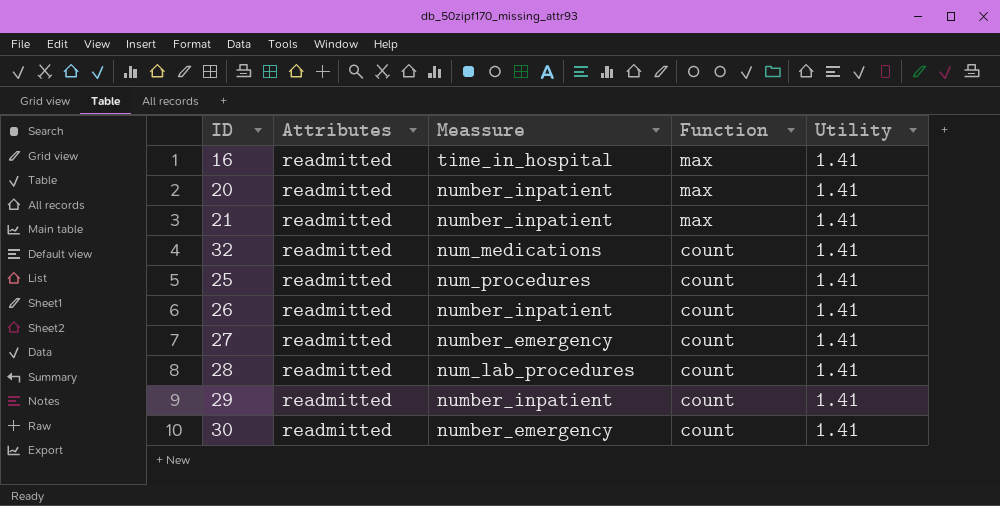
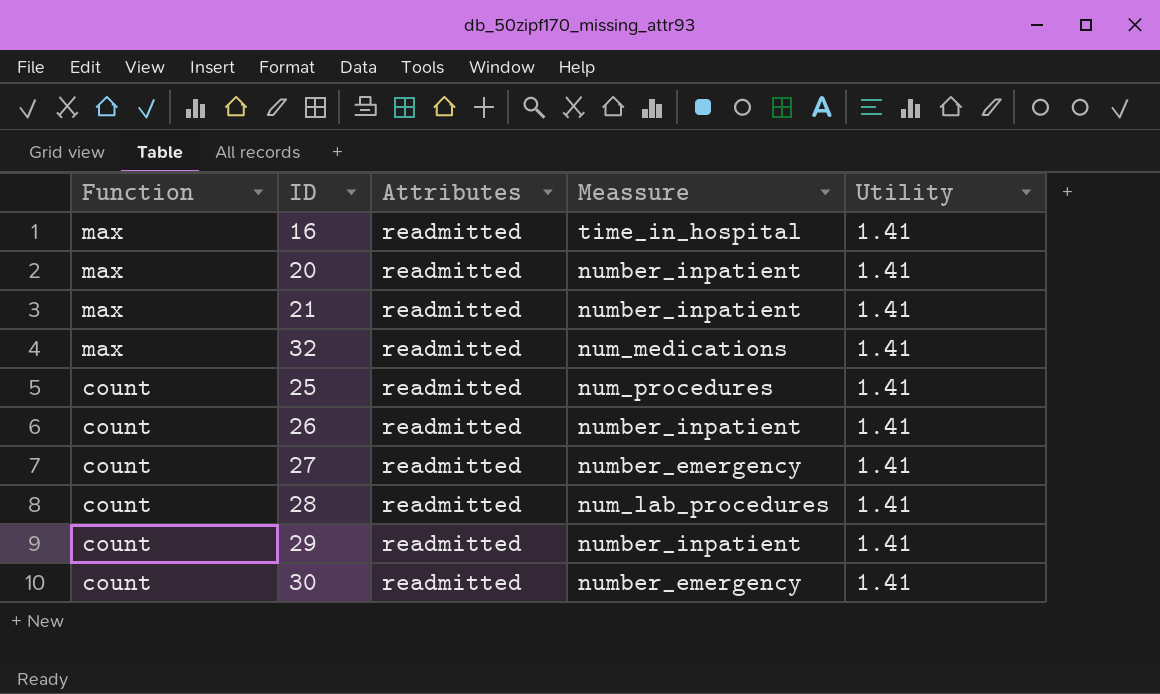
column Function | position: 4 -> 1
32 | Function: count -> max

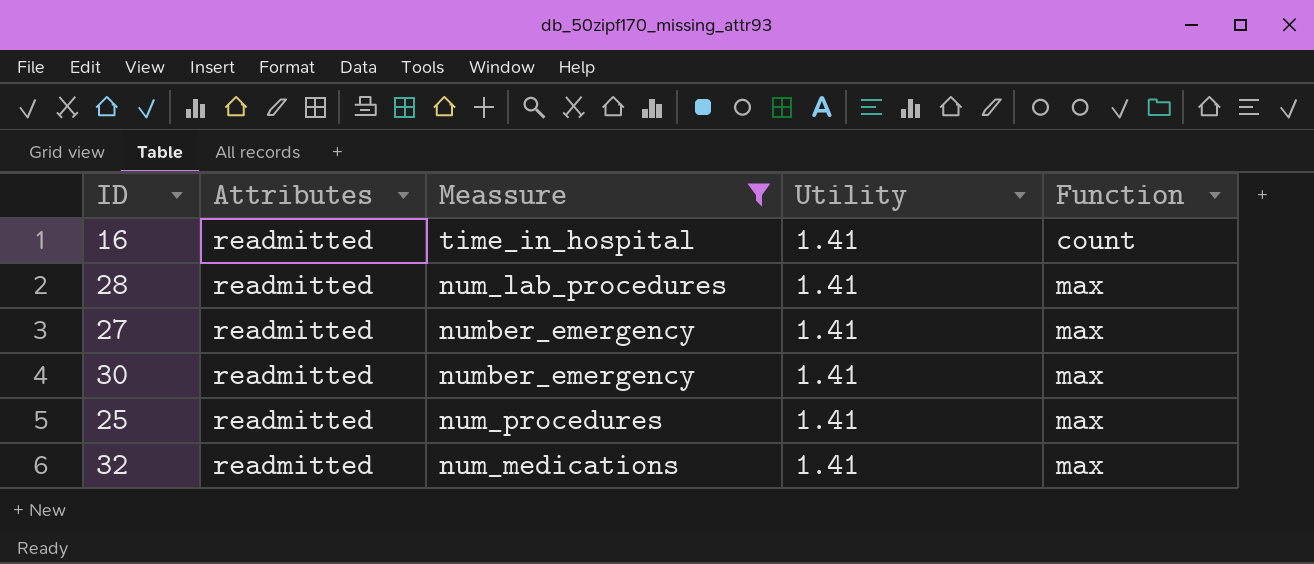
filter: none -> Meassure != number_inpatient
row order: Function descending -> Function ascending
column Function | position: 1 -> 5
16 | Function: max -> count
28 | Function: count -> max
27 | Function: count -> max
30 | Function: count -> max
25 | Function: count -> max

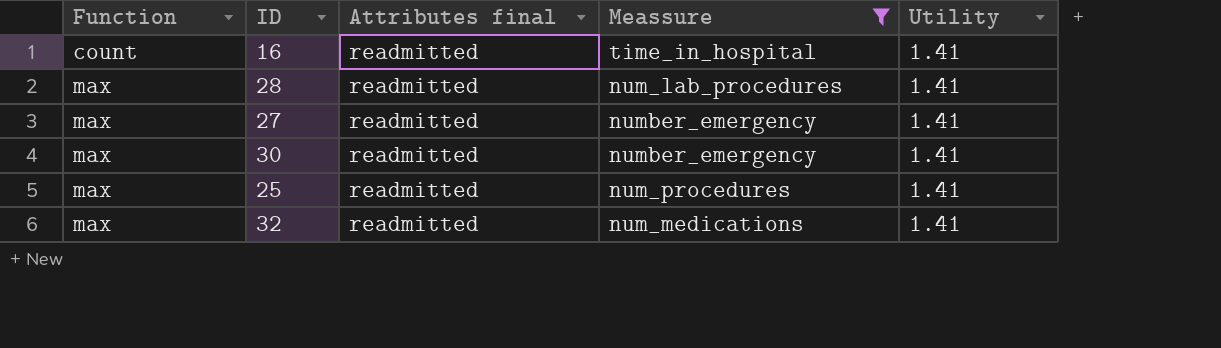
column Function | position: 5 -> 1
column name: Attributes -> Attributes final

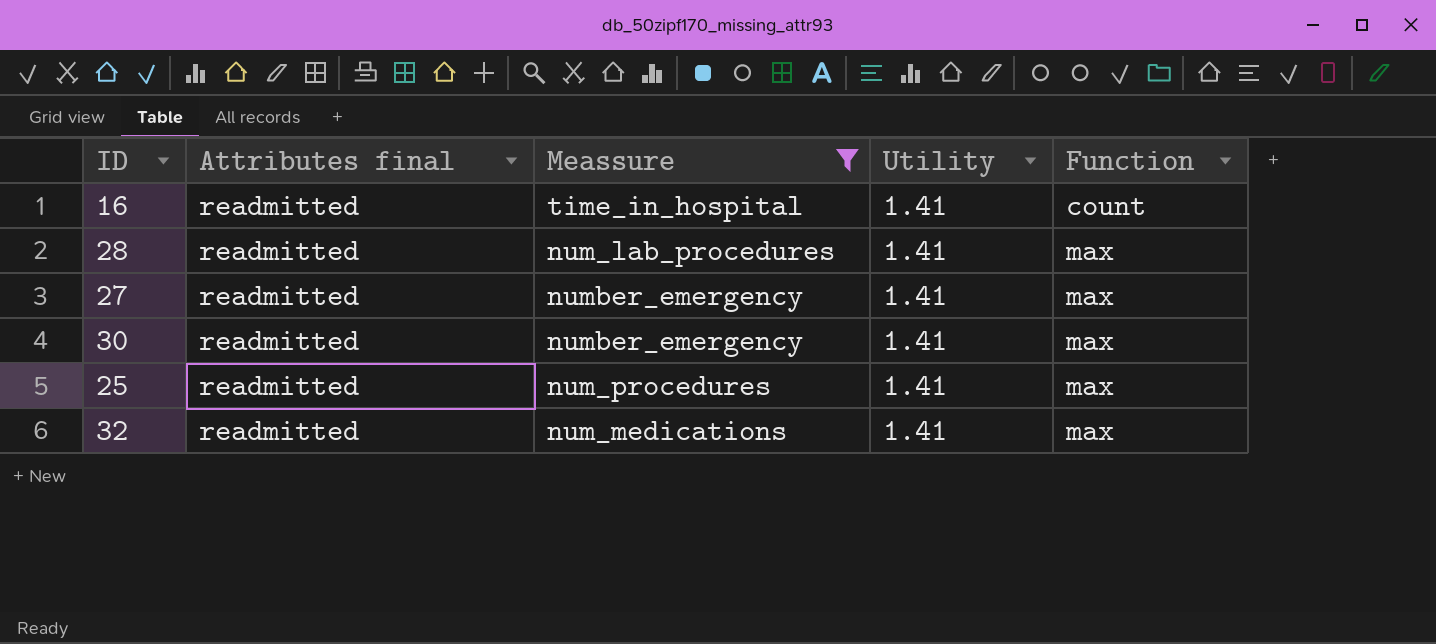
column Function | position: 1 -> 5

